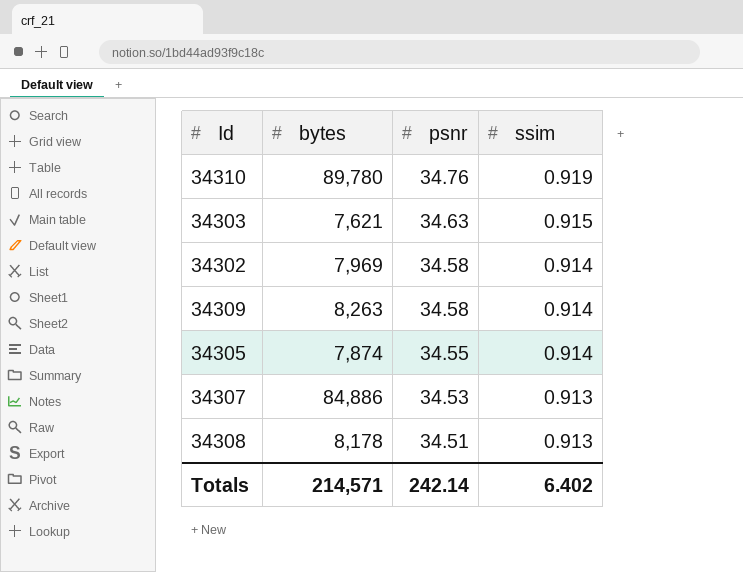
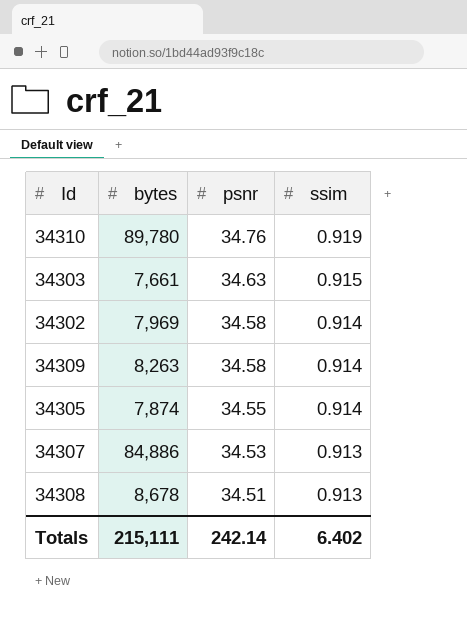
34303 | bytes: 7,621 -> 7,661
34308 | bytes: 8,178 -> 8,678
Totals | bytes: 214,571 -> 215,111

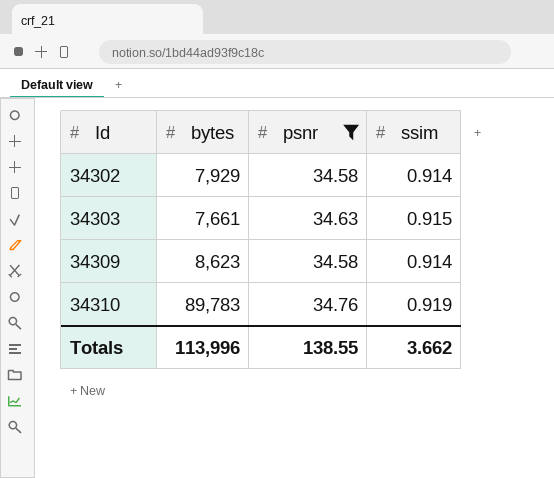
filter: none -> psnr >= 34.58
row order: psnr descending -> Id ascending
34302 | bytes: 7,969 -> 7,929
34309 | bytes: 8,263 -> 8,623
34310 | bytes: 89,780 -> 89,783
Totals | bytes: 215,111 -> 113,996
Totals | psnr: 242.14 -> 138.55
Totals | ssim: 6.402 -> 3.662

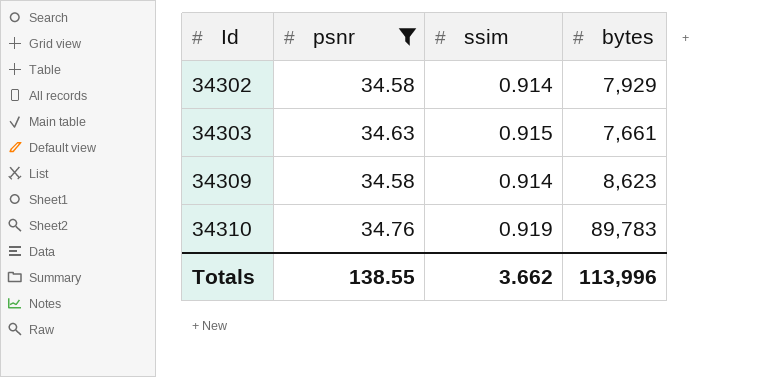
column bytes | position: 2 -> 4

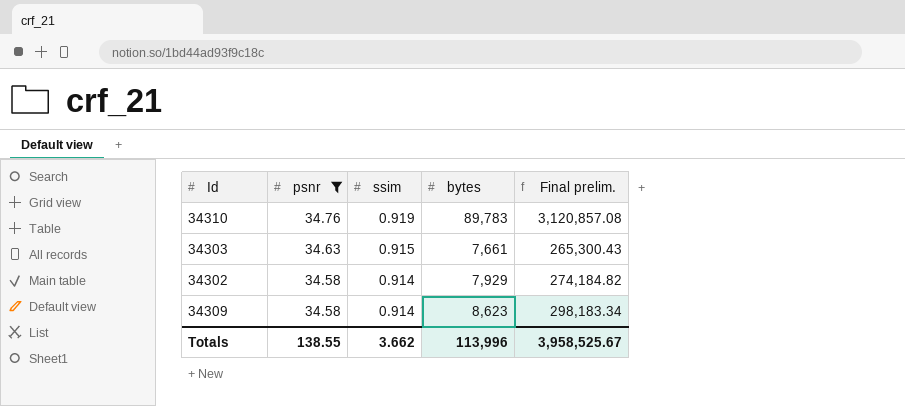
row order: Id ascending -> psnr descending
column Final prelim. | formula: none -> [psnr] * [bytes]

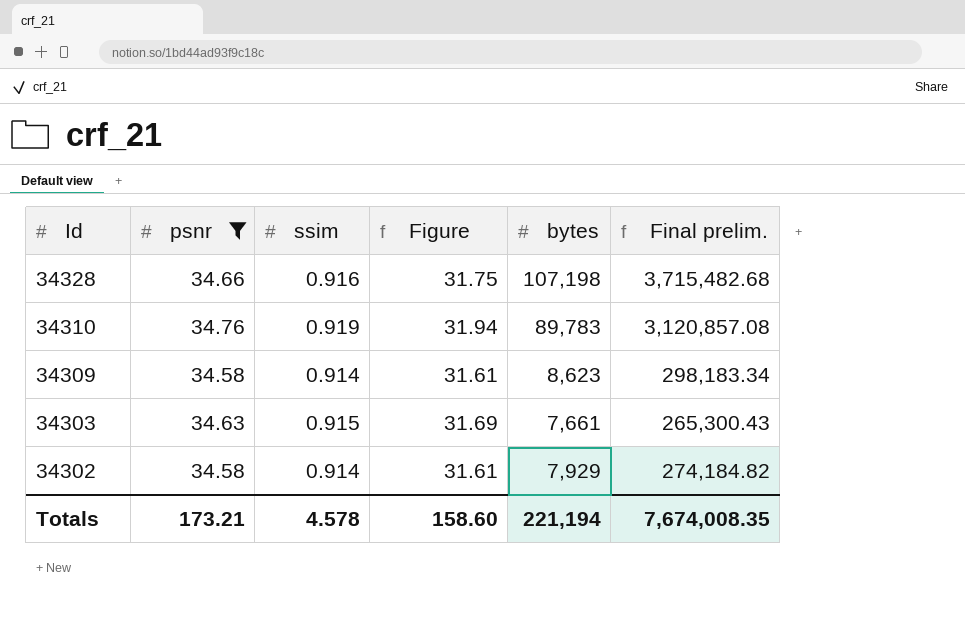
row order: psnr descending -> Id descending
column Figure | formula: none -> [psnr] * [ssim]
row 34328: none -> 34.66 | 0.916 | 31.75 | 107,198 | 3,715,482.68
Totals | psnr: 138.55 -> 173.21
Totals | ssim: 3.662 -> 4.578
Totals | bytes: 113,996 -> 221,194
Totals | Final prelim.: 3,958,525.67 -> 7,674,008.35

